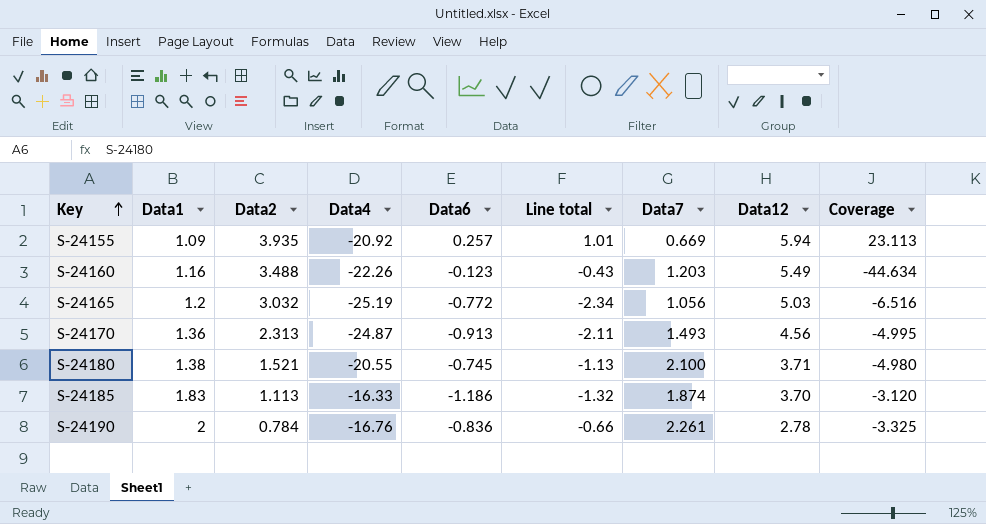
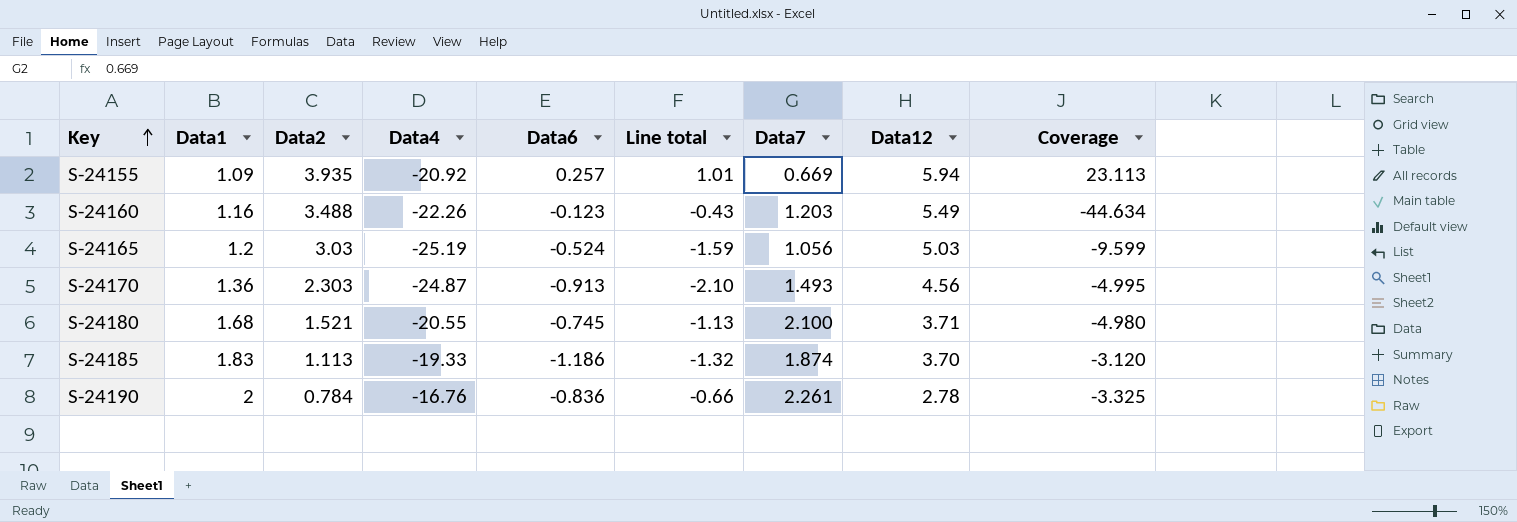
S-24165 | Data2: 3.032 -> 3.03
S-24165 | Data6: -0.772 -> -0.524
S-24165 | Line total: -2.34 -> -1.59
S-24165 | Coverage: -6.516 -> -9.599
S-24170 | Data2: 2.313 -> 2.303
S-24170 | Line total: -2.11 -> -2.10
S-24180 | Data1: 1.38 -> 1.68
S-24185 | Data4: -16.33 -> -19.33

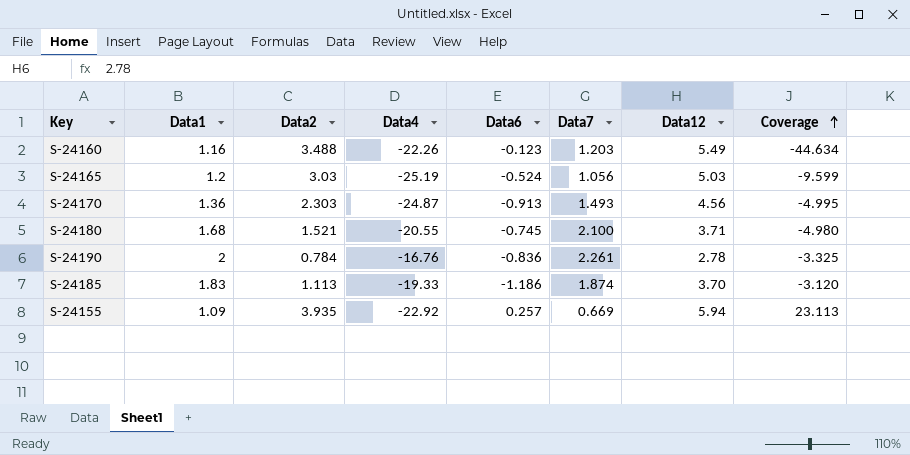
row order: Key ascending -> Coverage ascending
column Line total | formula: [Data2] * [Data6] -> none
S-24155 | Data4: -20.92 -> -22.92

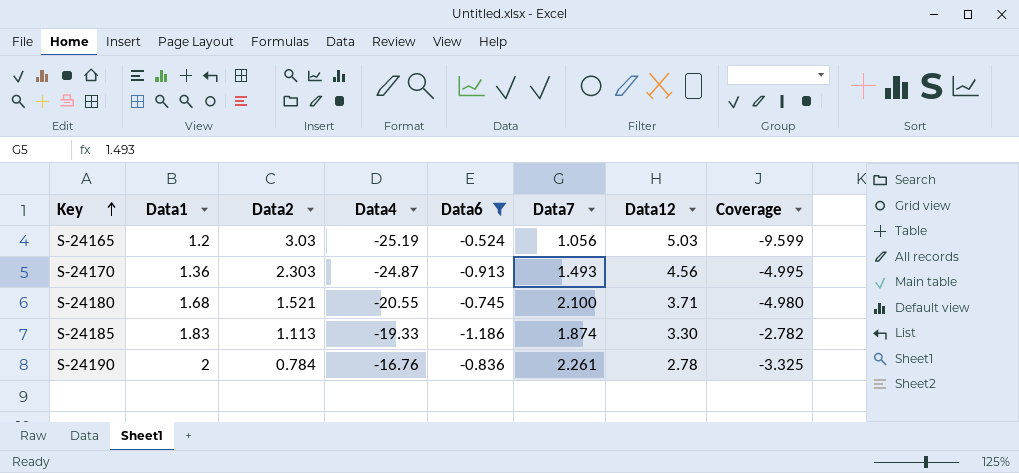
filter: none -> Data6 <= -0.524
row order: Coverage ascending -> Key ascending
S-24185 | Data12: 3.70 -> 3.30
S-24185 | Coverage: -3.120 -> -2.782

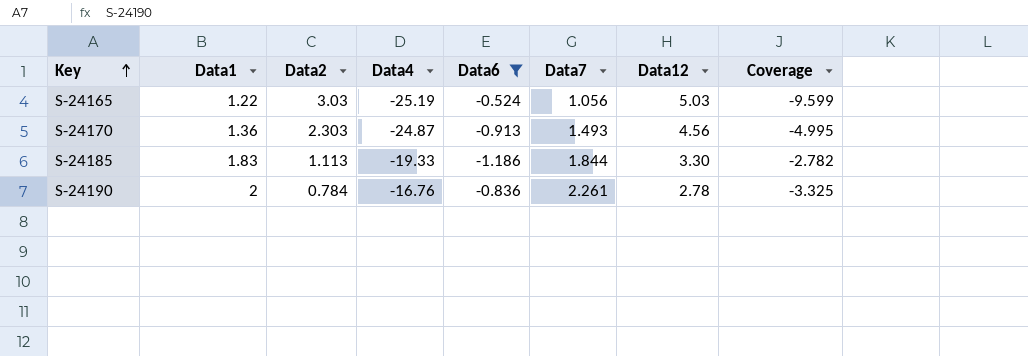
row S-24180: 1.68 | 1.521 | -20.55 | -0.745 | 2.100 | 3.71 | -4.980 -> none
S-24165 | Data1: 1.2 -> 1.22
S-24185 | Data7: 1.874 -> 1.844

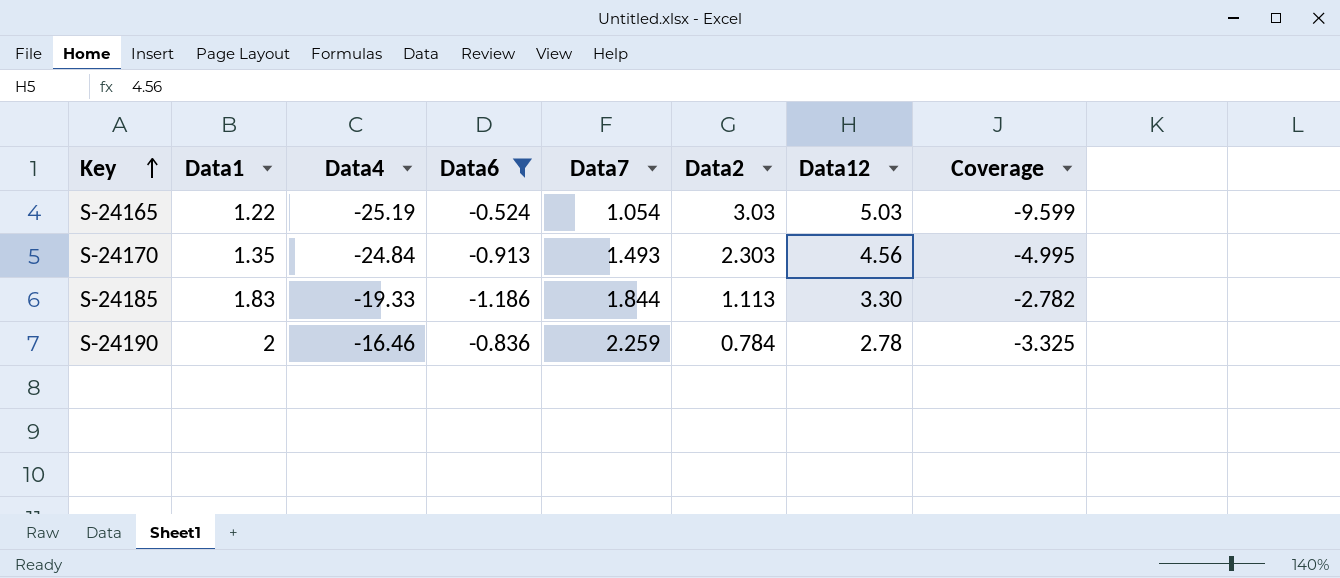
column Data2 | position: 3 -> 6
S-24165 | Data7: 1.056 -> 1.054
S-24170 | Data1: 1.36 -> 1.35
S-24170 | Data4: -24.87 -> -24.84
S-24190 | Data4: -16.76 -> -16.46
S-24190 | Data7: 2.261 -> 2.259

